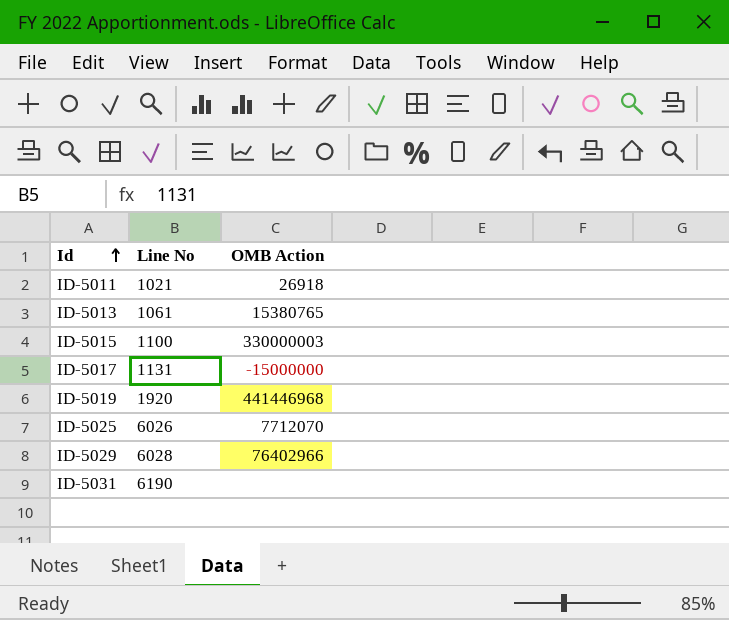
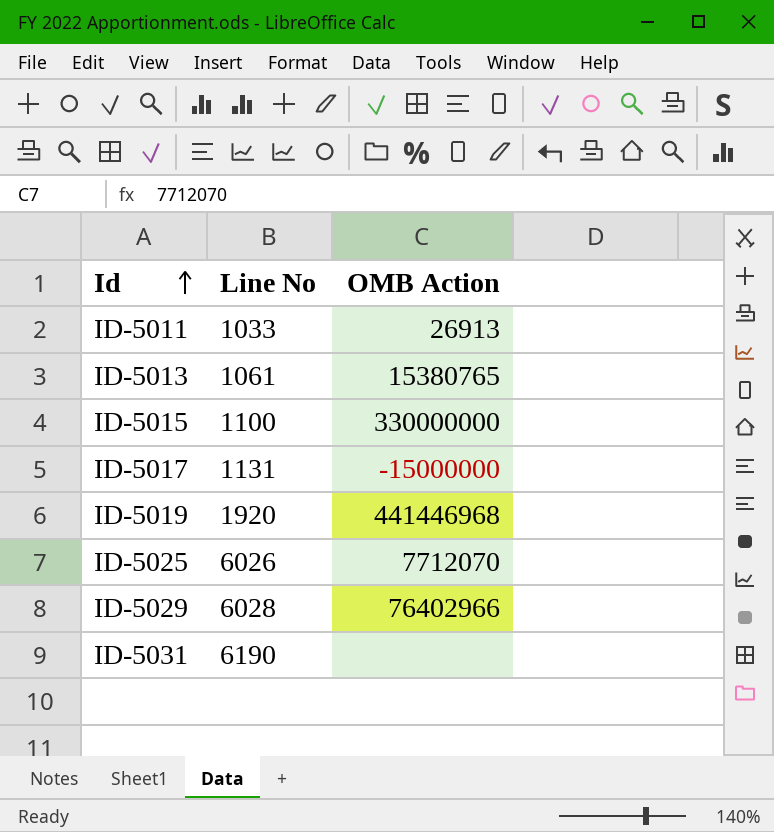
ID-5011 | Line No: 1021 -> 1033
ID-5011 | OMB Action: 26918 -> 26913
ID-5015 | OMB Action: 330000003 -> 330000000

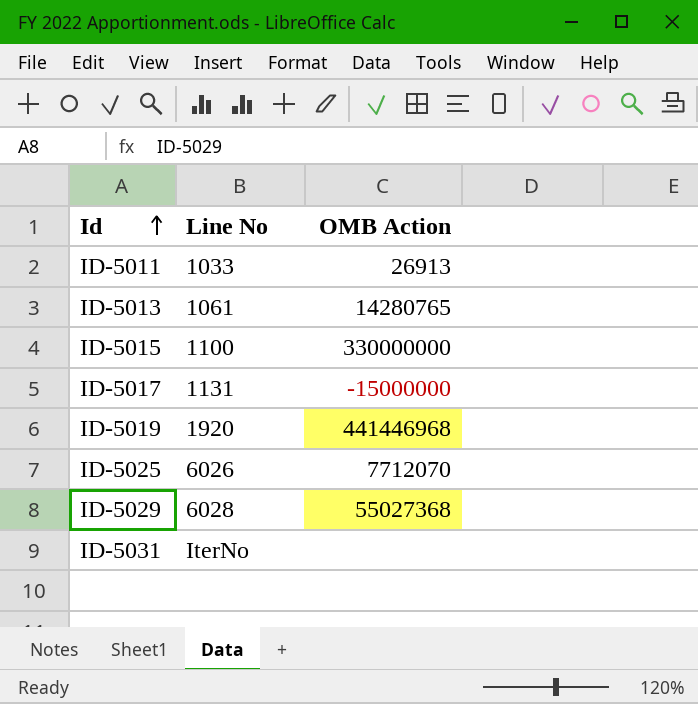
ID-5013 | OMB Action: 15380765 -> 14280765
ID-5029 | OMB Action: 76402966 -> 55027368
ID-5031 | Line No: 6190 -> IterNo

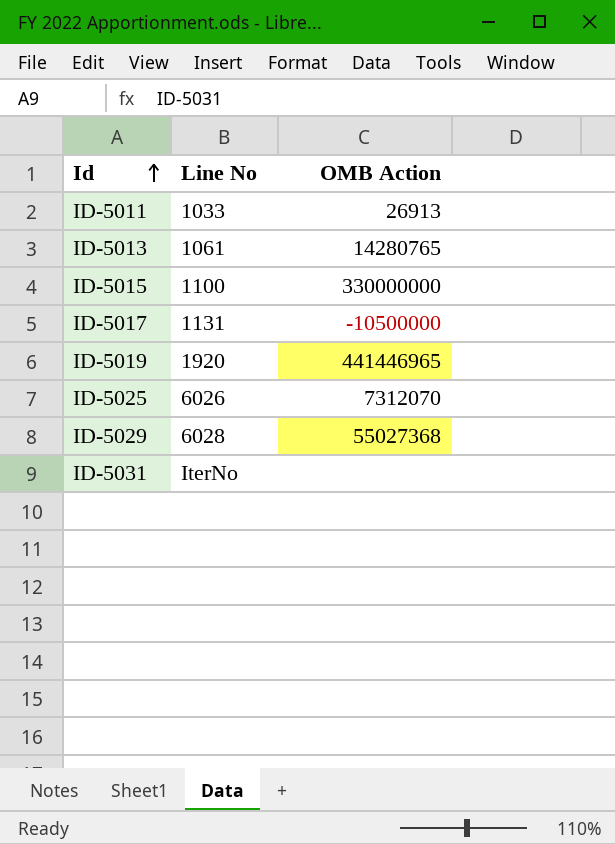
ID-5017 | OMB Action: -15000000 -> -10500000
ID-5019 | OMB Action: 441446968 -> 441446965
ID-5025 | OMB Action: 7712070 -> 7312070

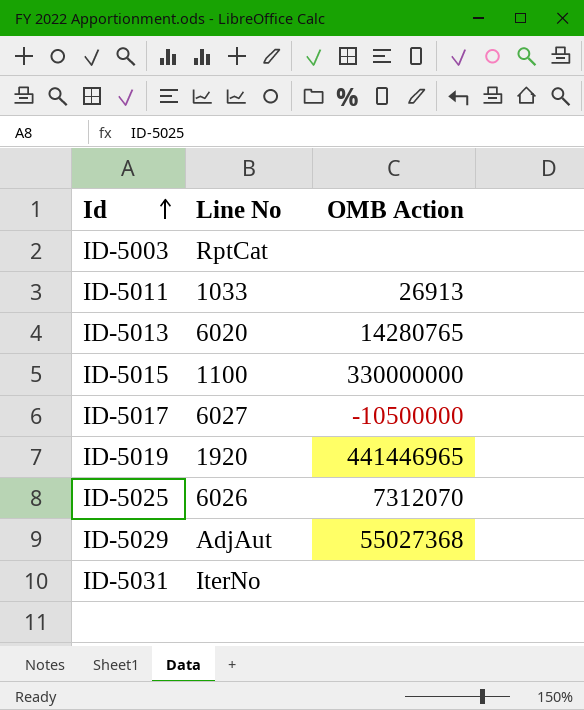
row ID-5003: none -> RptCat | none
ID-5013 | Line No: 1061 -> 6020
ID-5017 | Line No: 1131 -> 6027
ID-5029 | Line No: 6028 -> AdjAut

